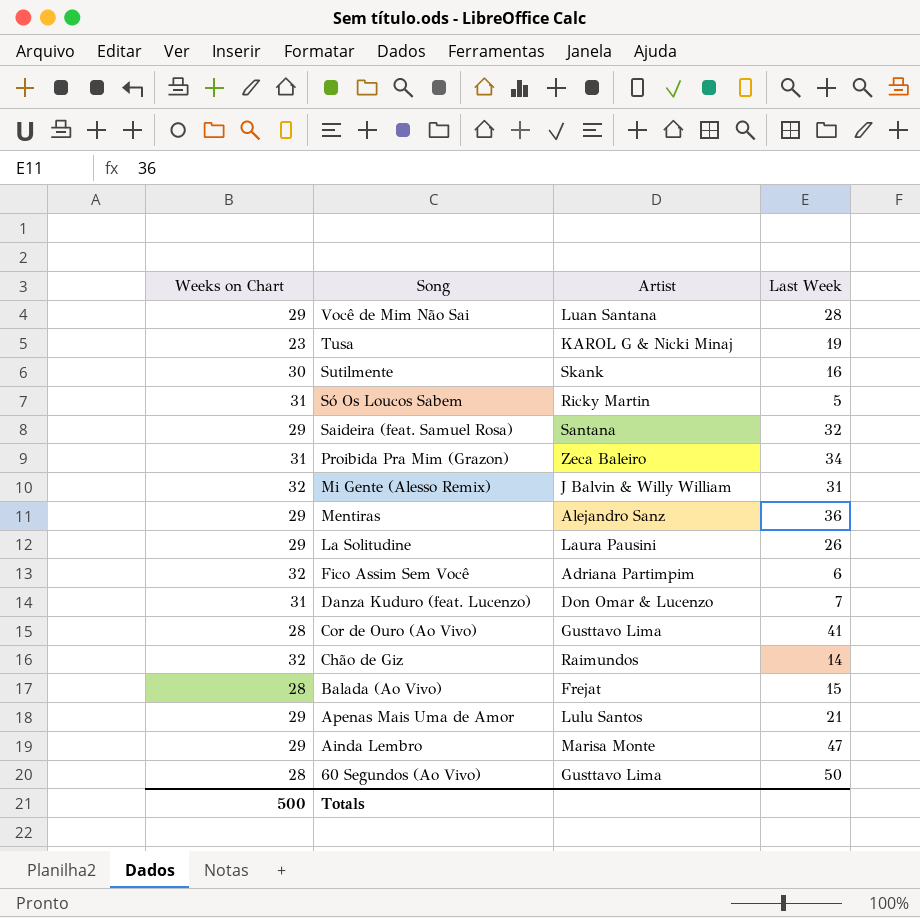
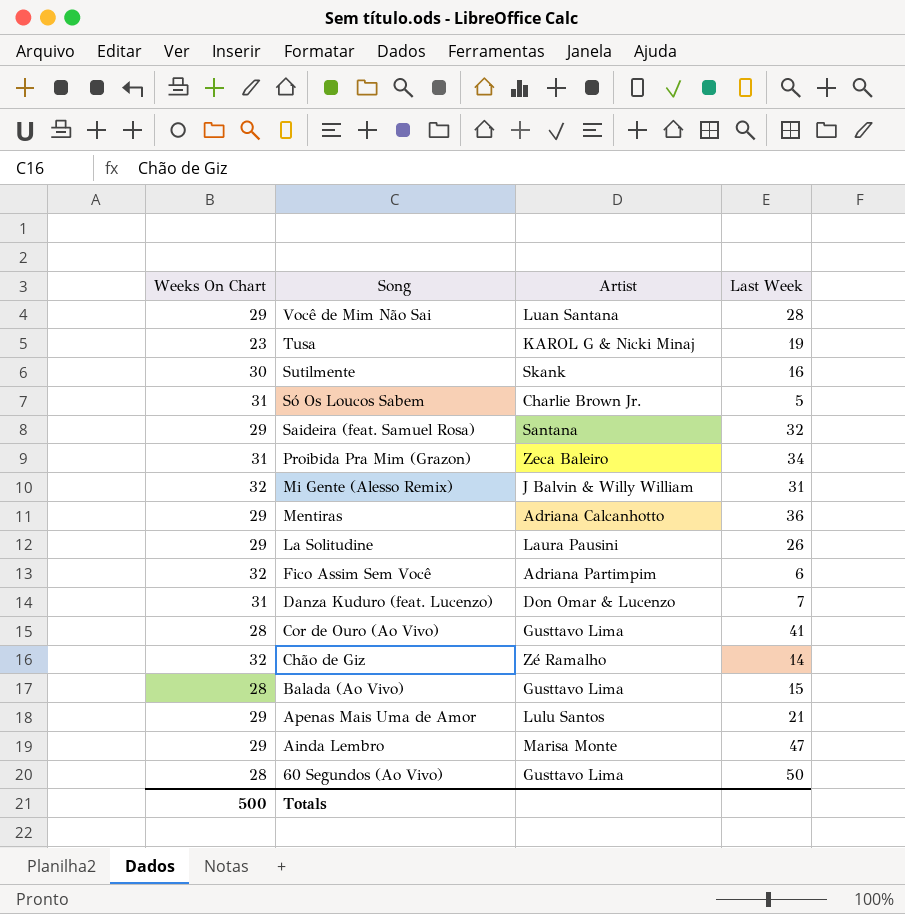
column name: Weeks on Chart -> Weeks On Chart
Só Os Loucos Sabem | Artist: Ricky Martin -> Charlie Brown Jr.
Mentiras | Artist: Alejandro Sanz -> Adriana Calcanhotto
Chão de Giz | Artist: Raimundos -> Zé Ramalho
Balada (Ao Vivo) | Artist: Frejat -> Gusttavo Lima

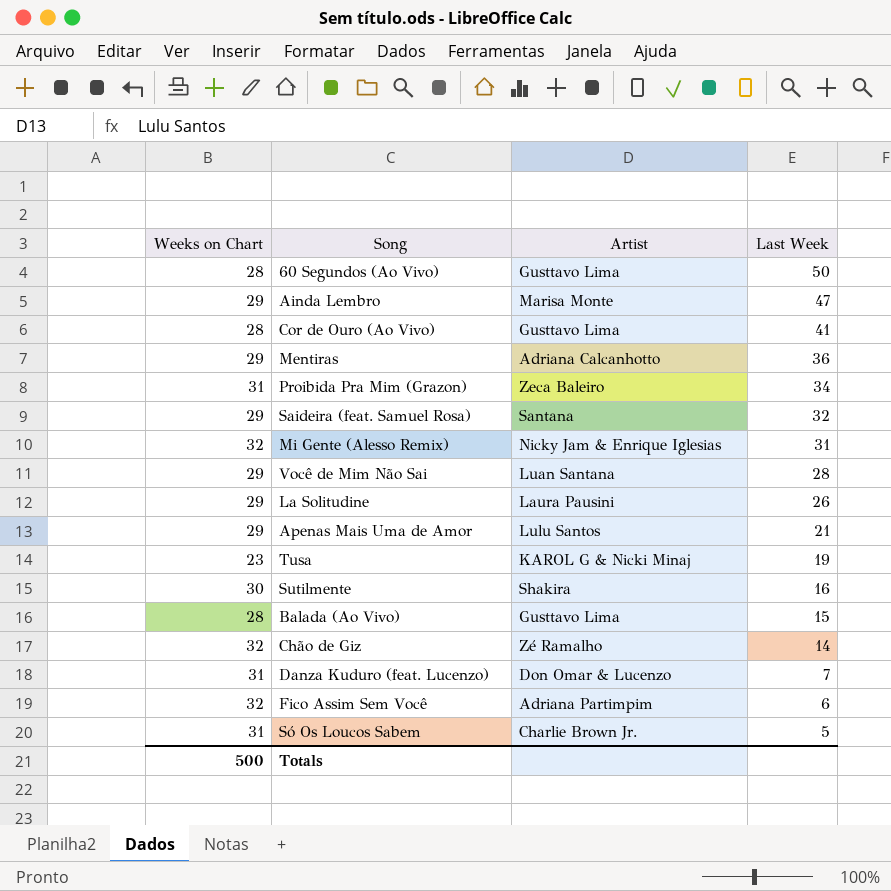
row order: Song descending -> Last Week descending
column name: Weeks On Chart -> Weeks on Chart
Mi Gente (Alesso Remix) | Artist: J Balvin & Willy William -> Nicky Jam & Enrique Iglesias
Sutilmente | Artist: Skank -> Shakira

